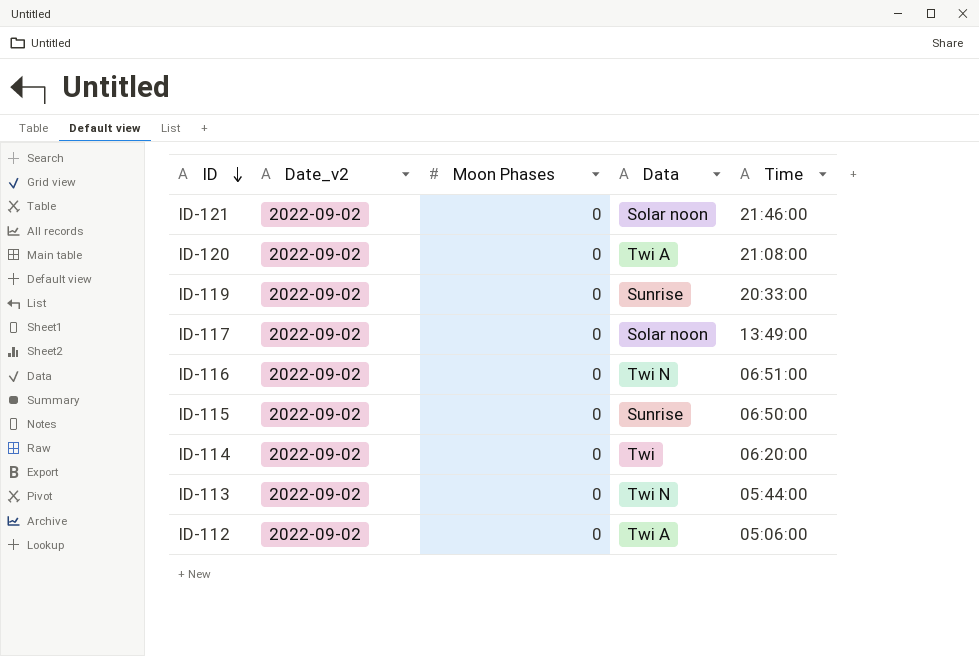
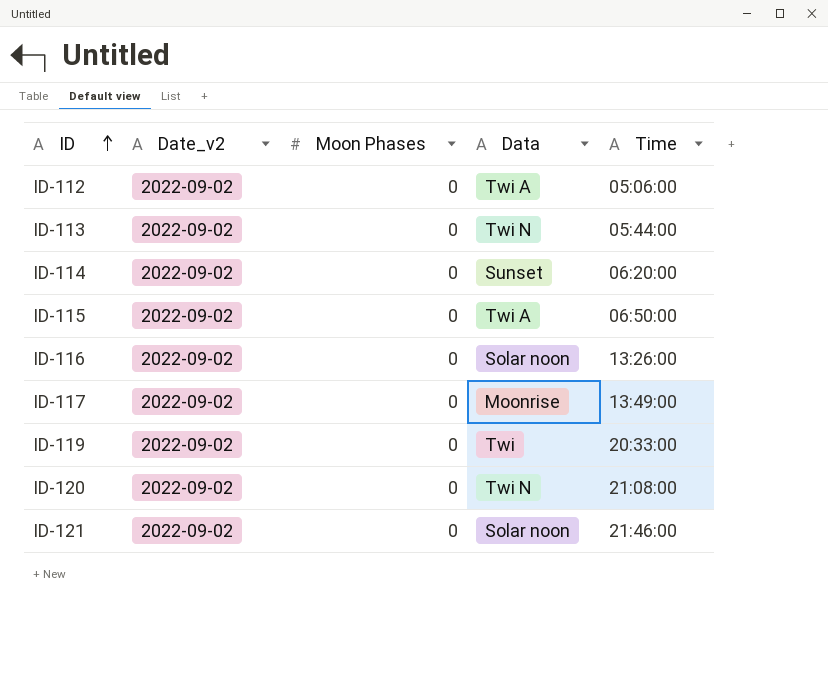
row order: ID descending -> ID ascending
ID-114 | Data: Twi -> Sunset
ID-115 | Data: Sunrise -> Twi A
ID-116 | Data: Twi N -> Solar noon
ID-116 | Time: 06:51:00 -> 13:26:00
ID-117 | Data: Solar noon -> Moonrise
ID-119 | Data: Sunrise -> Twi
ID-120 | Data: Twi A -> Twi N

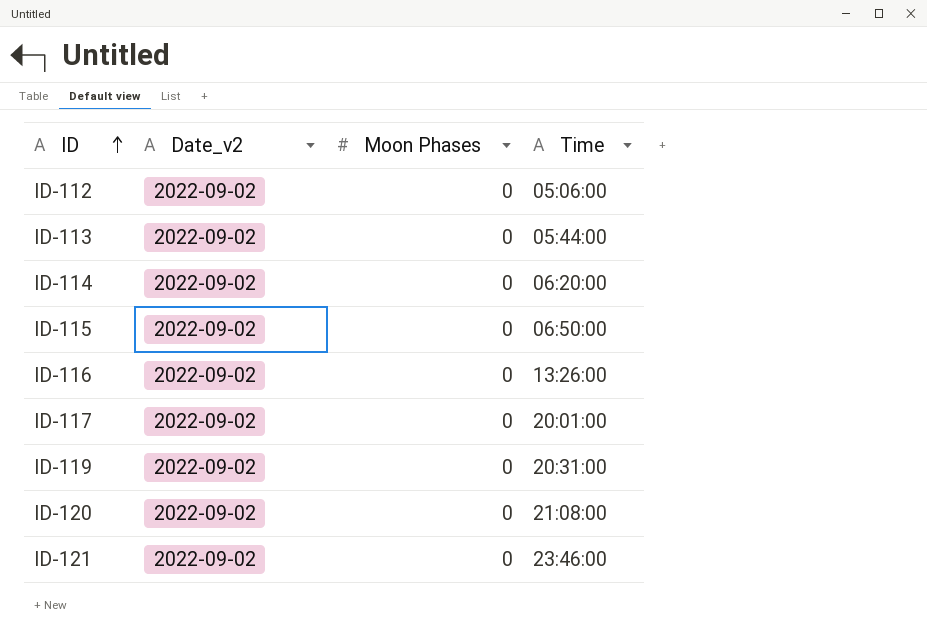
column Data | position: 4 -> none
ID-117 | Time: 13:49:00 -> 20:01:00
ID-119 | Time: 20:33:00 -> 20:31:00
ID-121 | Time: 21:46:00 -> 23:46:00

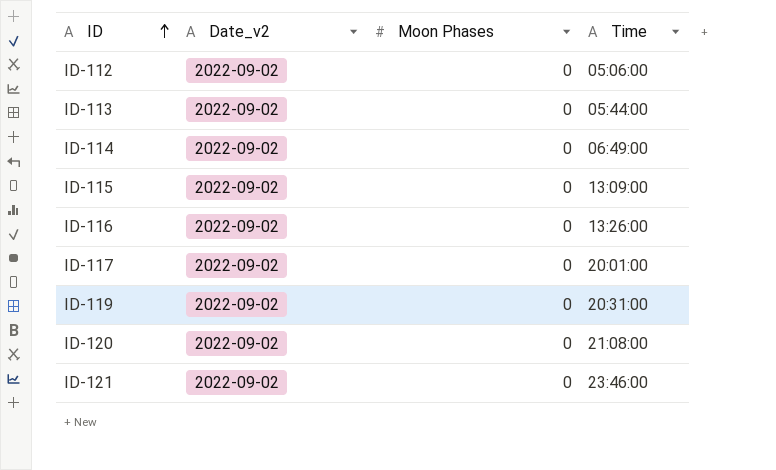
ID-114 | Time: 06:20:00 -> 06:49:00
ID-115 | Time: 06:50:00 -> 13:09:00

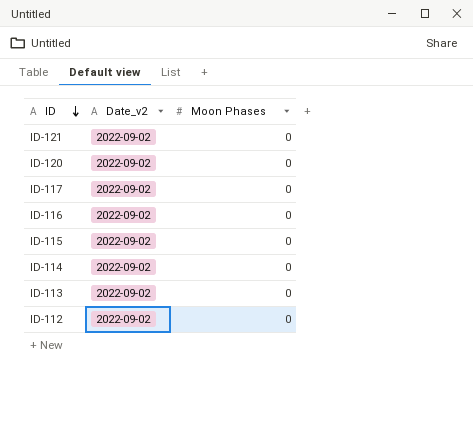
row order: ID ascending -> ID descending
column Time | position: 4 -> none
row ID-119: 2022-09-02 | 0 | 20:31:00 -> none

